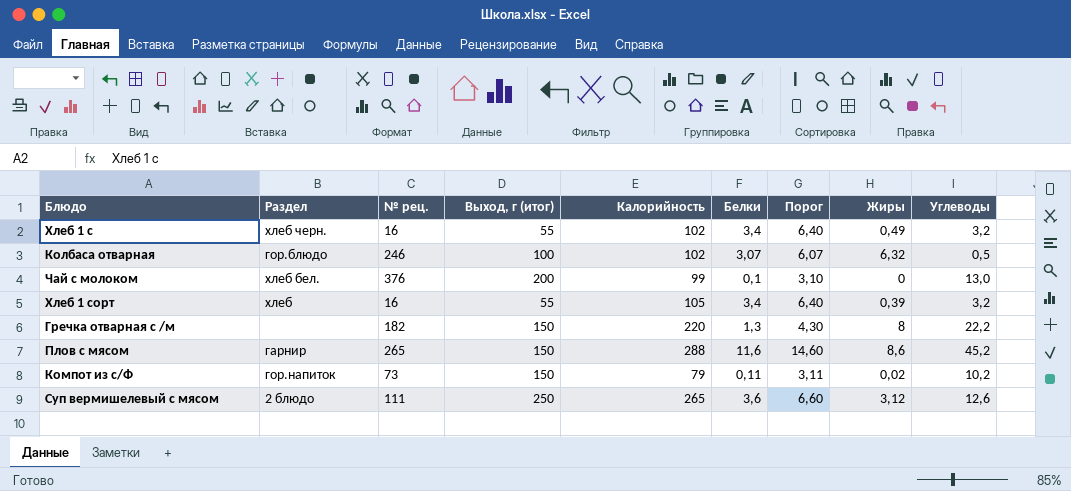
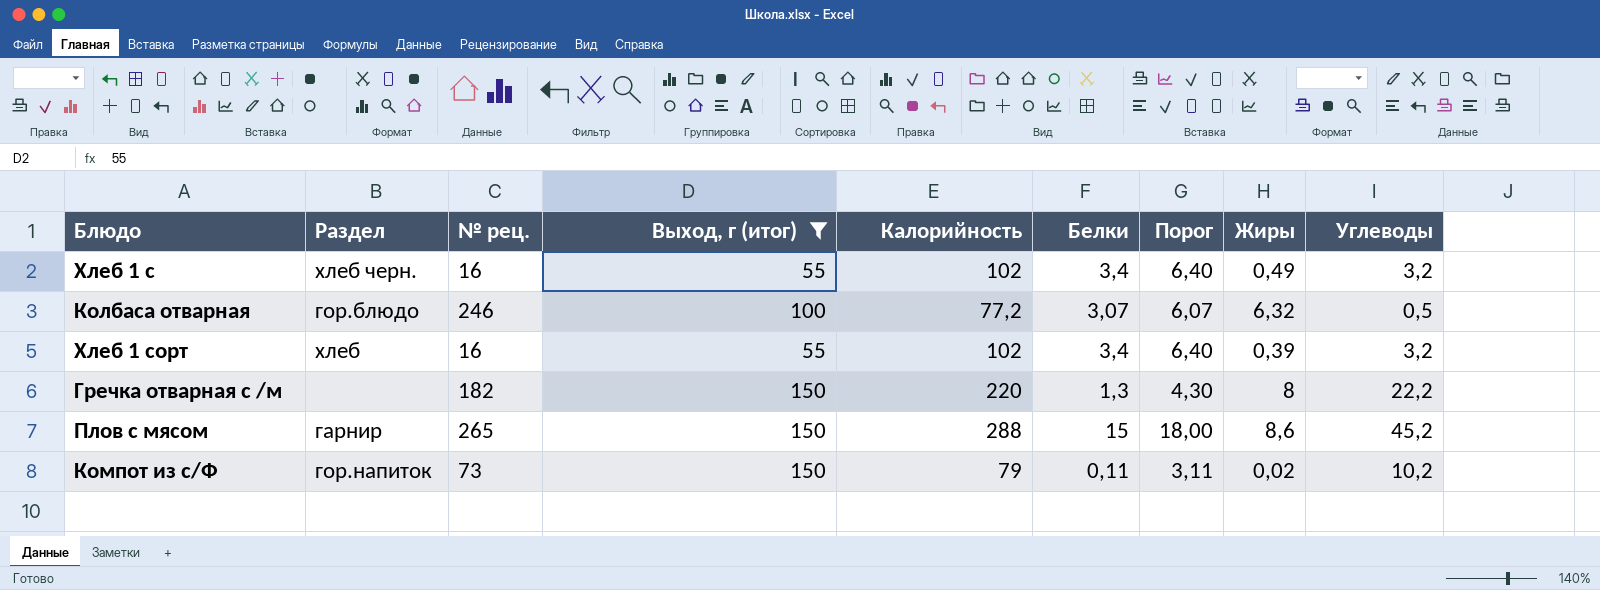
filter: none -> Выход, г (итог) <= 150
Колбаса отварная | Калорийность: 102 -> 77,2
Хлеб 1 сорт | Калорийность: 105 -> 102
Плов с мясом | Белки: 11,6 -> 15
Плов с мясом | Порог: 14,60 -> 18,00

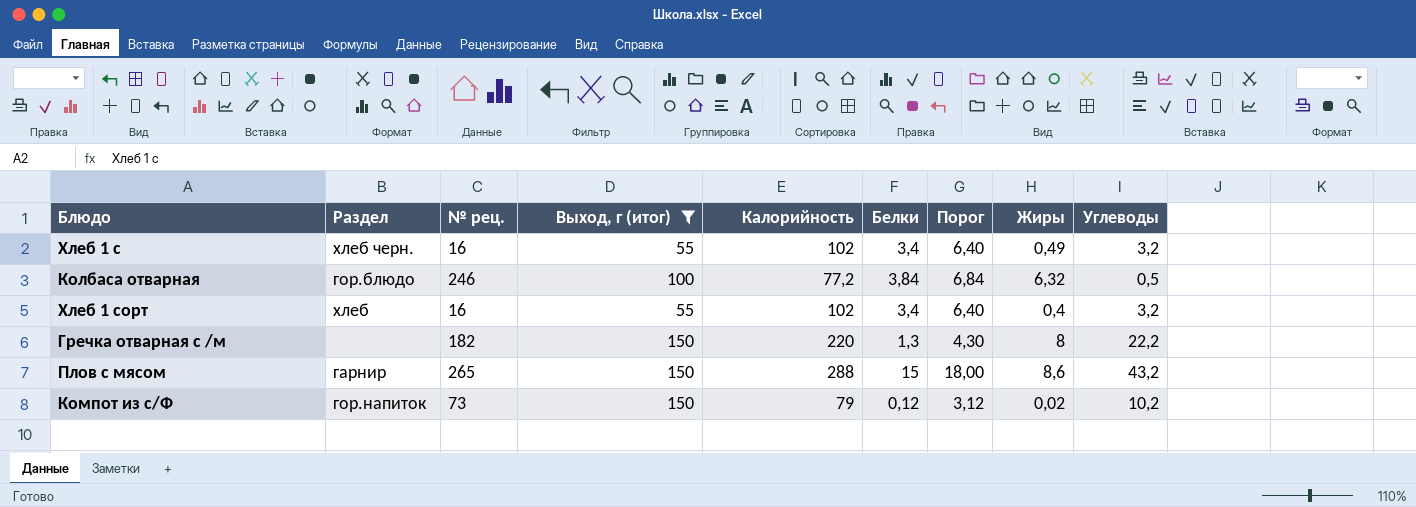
Колбаса отварная | Белки: 3,07 -> 3,84
Колбаса отварная | Порог: 6,07 -> 6,84
Хлеб 1 сорт | Жиры: 0,39 -> 0,4
Плов с мясом | Углеводы: 45,2 -> 43,2
Компот из с/Ф | Белки: 0,11 -> 0,12
Компот из с/Ф | Порог: 3,11 -> 3,12

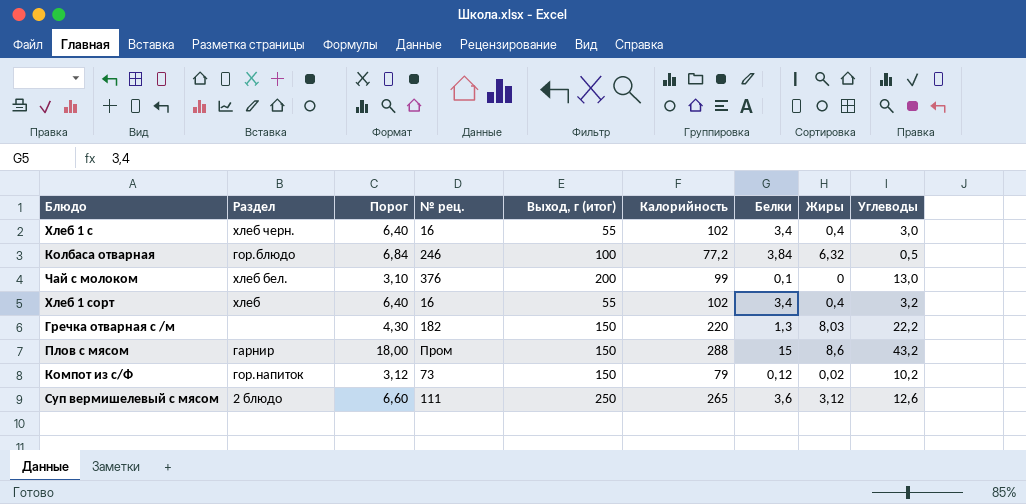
filter: Выход, г (итог) <= 150 -> none
column Порог | position: 7 -> 3
Хлеб 1 с | Жиры: 0,49 -> 0,4
Хлеб 1 с | Углеводы: 3,2 -> 3,0
Гречка отварная с /м | Жиры: 8 -> 8,03
Плов с мясом | № рец.: 265 -> Пром

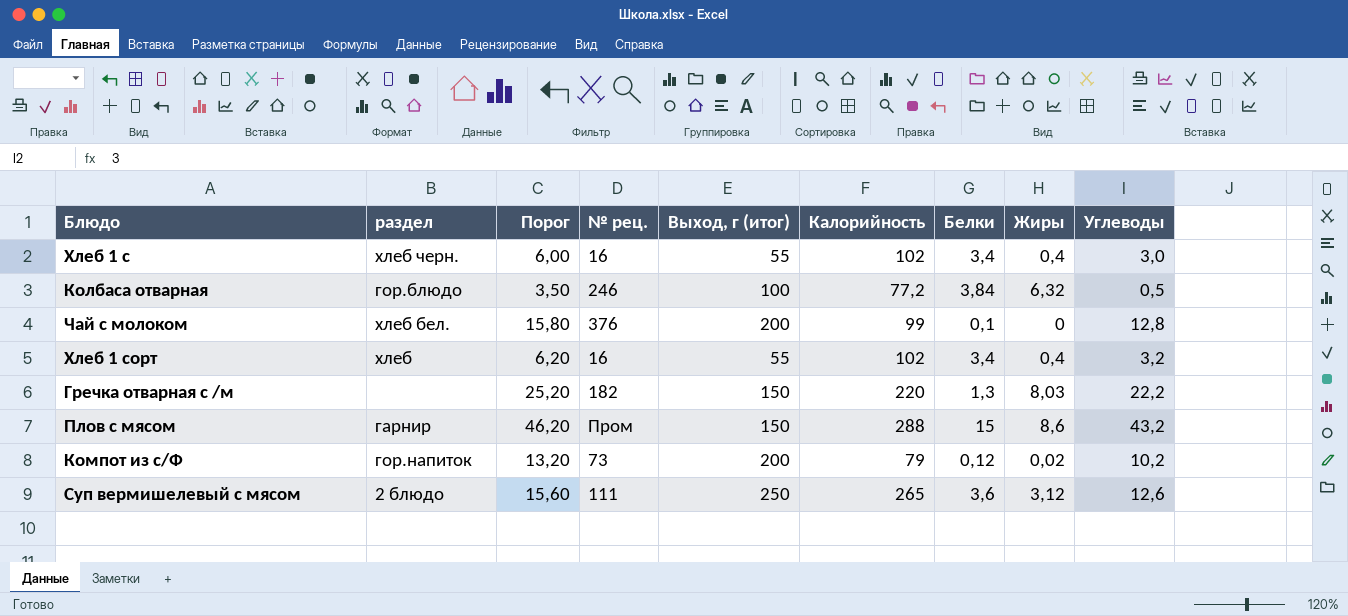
column name: Раздел -> раздел
column Порог | formula: [Белки] + 3 -> [Углеводы] + 3
Чай с молоком | Углеводы: 13,0 -> 12,8
Компот из с/Ф | Выход, г (итог): 150 -> 200

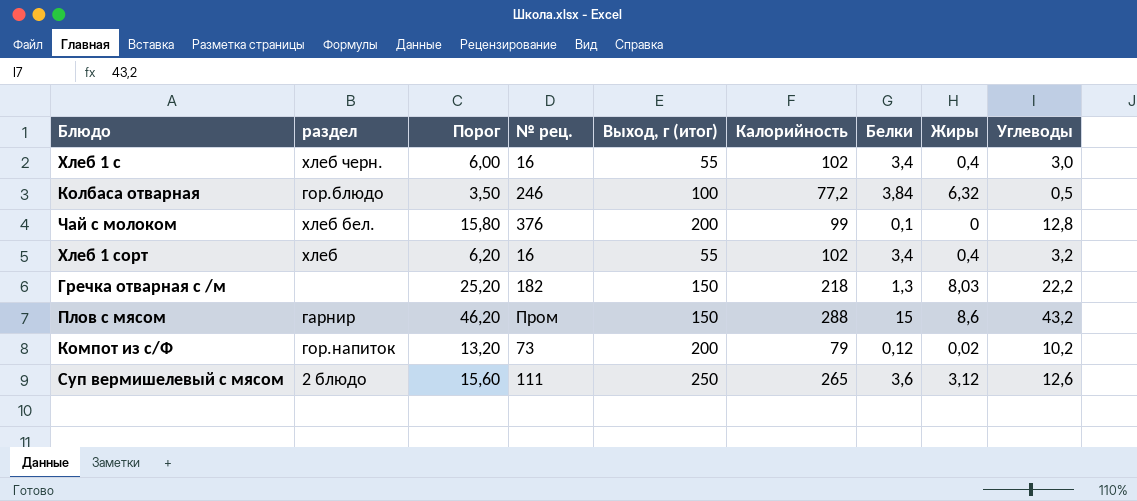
Гречка отварная с /м | Калорийность: 220 -> 218

